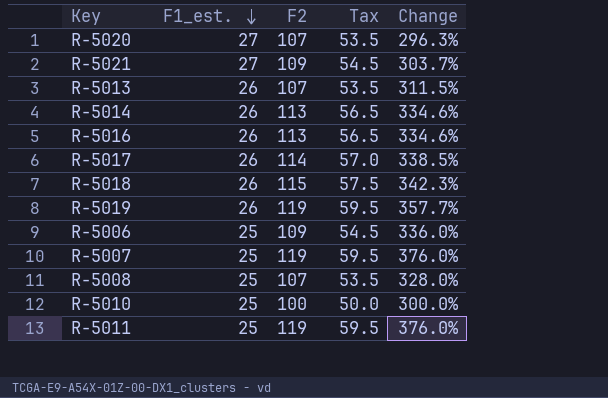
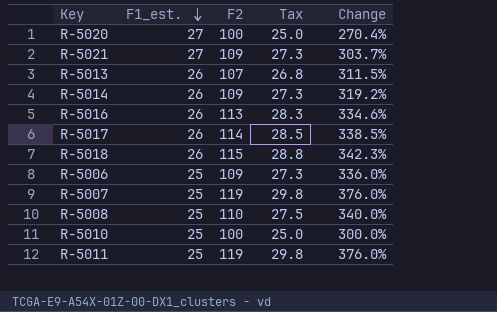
column Tax | formula: [F2] * 0.5 -> [F2] * 0.25
row R-5019: 26 | 119 | 59.5 | 357.7% -> none
R-5020 | F2: 107 -> 100
R-5020 | Change: 296.3% -> 270.4%
R-5014 | F2: 113 -> 109
R-5014 | Change: 334.6% -> 319.2%
R-5008 | F2: 107 -> 110
R-5008 | Change: 328.0% -> 340.0%

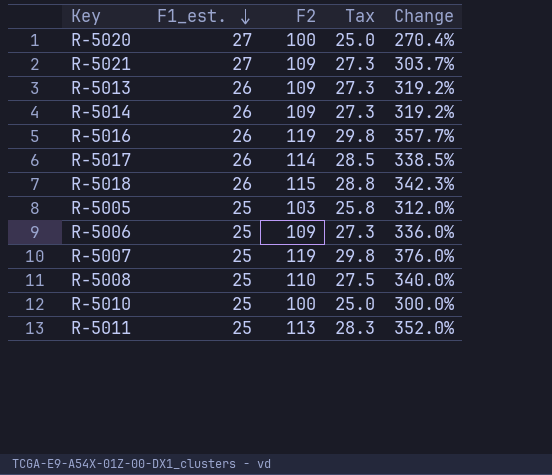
R-5013 | F2: 107 -> 109
R-5013 | Tax: 26.8 -> 27.3
R-5013 | Change: 311.5% -> 319.2%
R-5016 | F2: 113 -> 119
R-5016 | Tax: 28.3 -> 29.8
R-5016 | Change: 334.6% -> 357.7%
row R-5005: none -> 25 | 103 | 25.8 | 312.0%
R-5011 | F2: 119 -> 113
R-5011 | Tax: 29.8 -> 28.3
R-5011 | Change: 376.0% -> 352.0%

